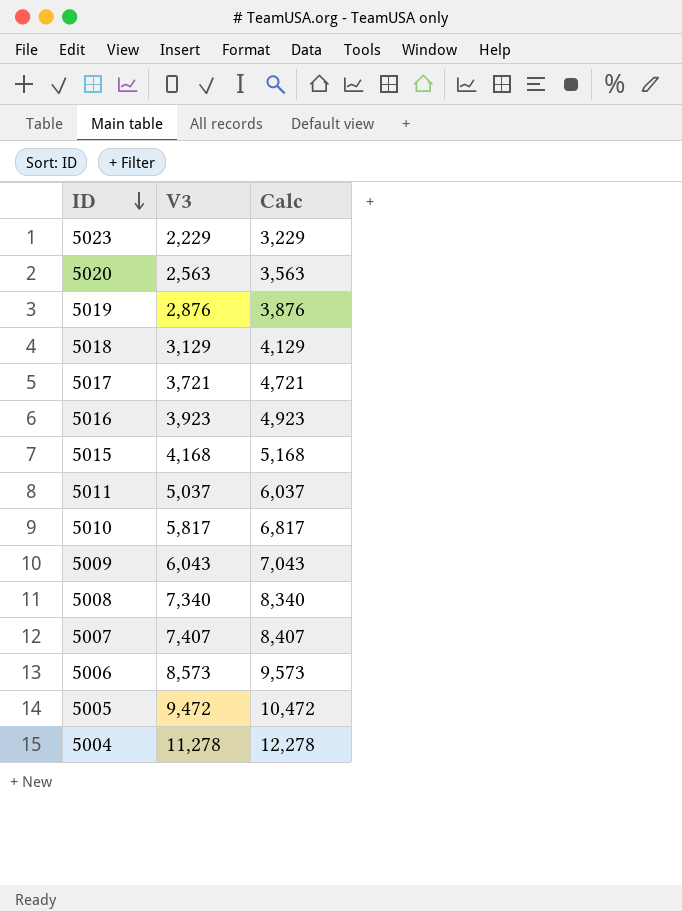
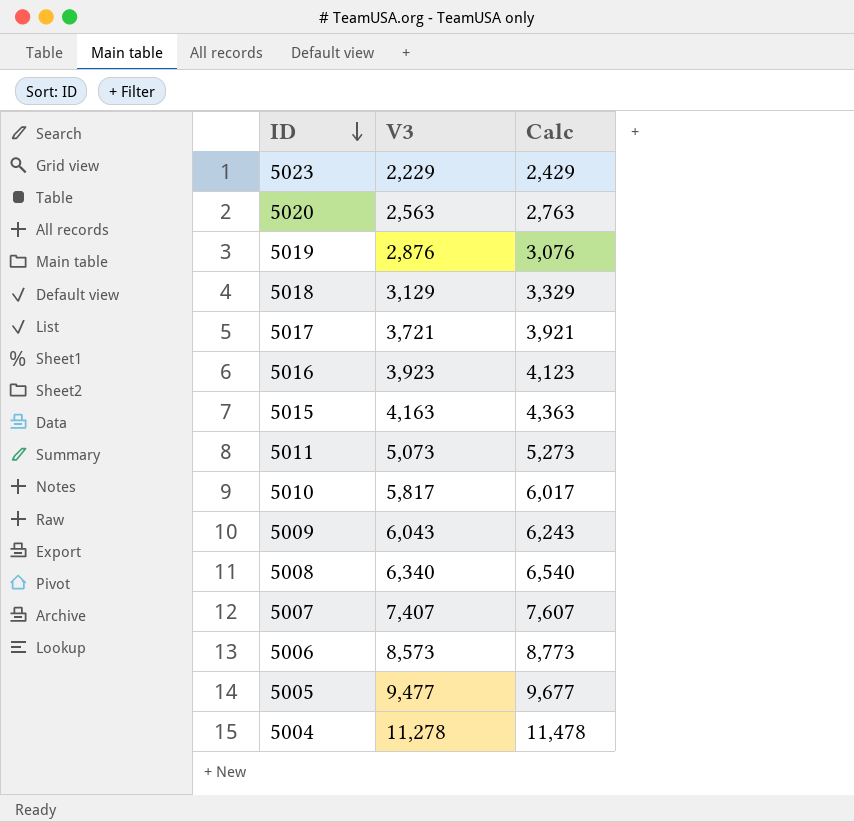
column Calc | formula: [V3] + 1000 -> [V3] + 200
5015 | V3: 4,168 -> 4,163
5011 | V3: 5,037 -> 5,073
5008 | V3: 7,340 -> 6,340
5005 | V3: 9,472 -> 9,477

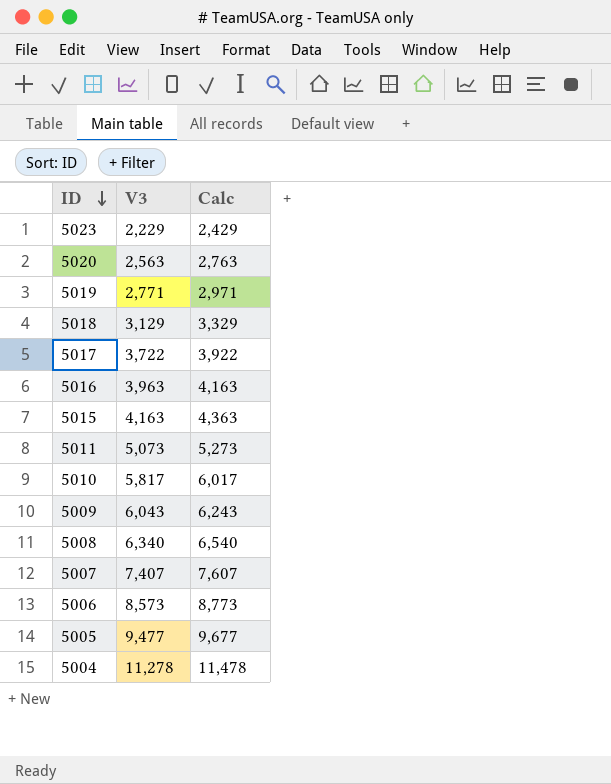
5019 | V3: 2,876 -> 2,771
5019 | Calc: 3,076 -> 2,971
5017 | V3: 3,721 -> 3,722
5017 | Calc: 3,921 -> 3,922
5016 | V3: 3,923 -> 3,963
5016 | Calc: 4,123 -> 4,163

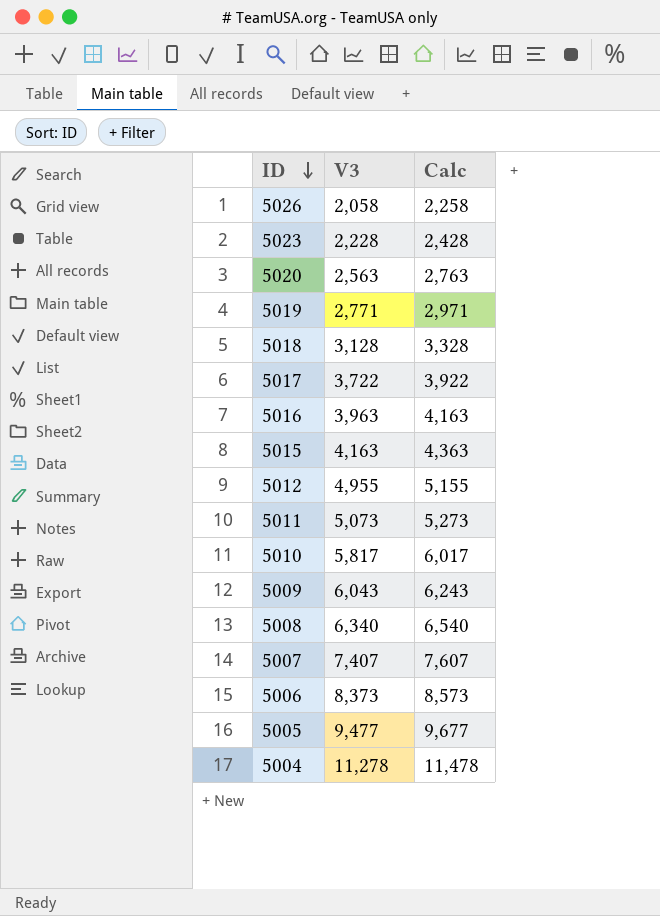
row 5026: none -> 2,058 | 2,258
5023 | V3: 2,229 -> 2,228
5023 | Calc: 2,429 -> 2,428
5018 | V3: 3,129 -> 3,128
5018 | Calc: 3,329 -> 3,328
row 5012: none -> 4,955 | 5,155
5006 | V3: 8,573 -> 8,373
5006 | Calc: 8,773 -> 8,573

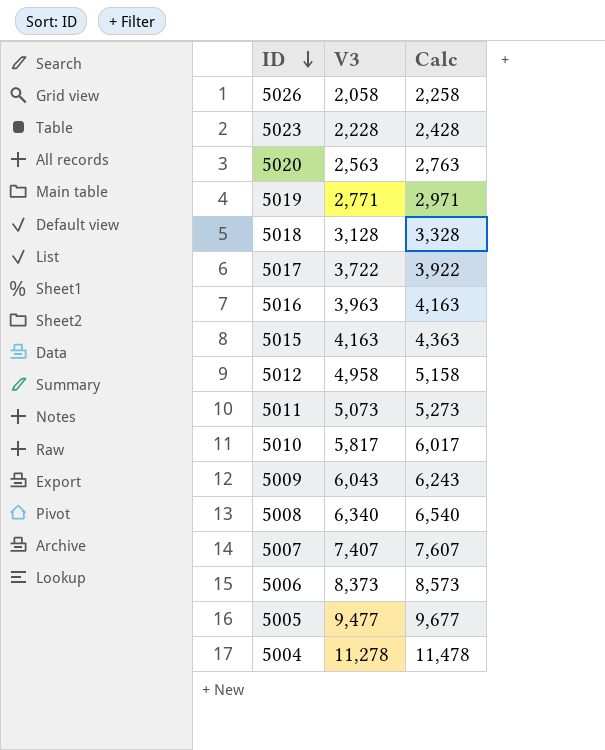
5012 | V3: 4,955 -> 4,958
5012 | Calc: 5,155 -> 5,158

